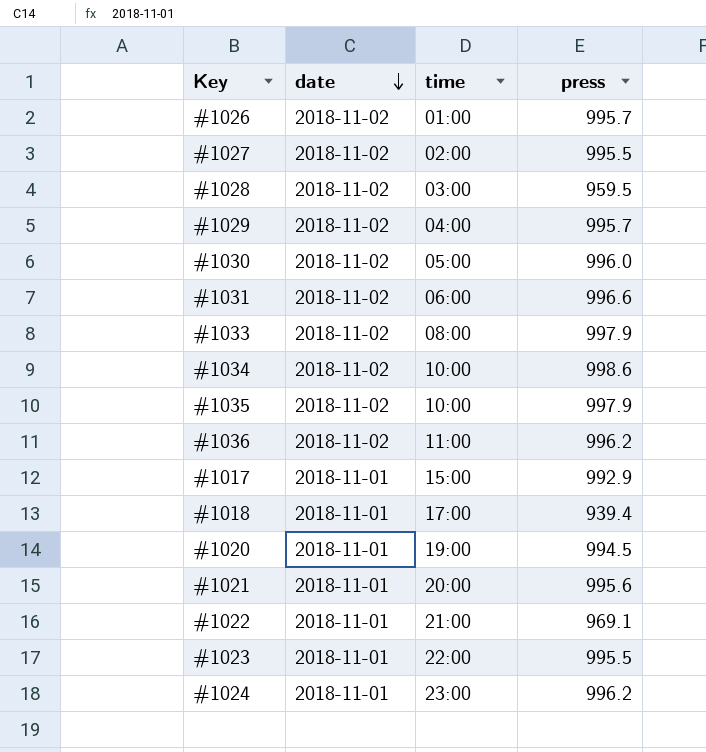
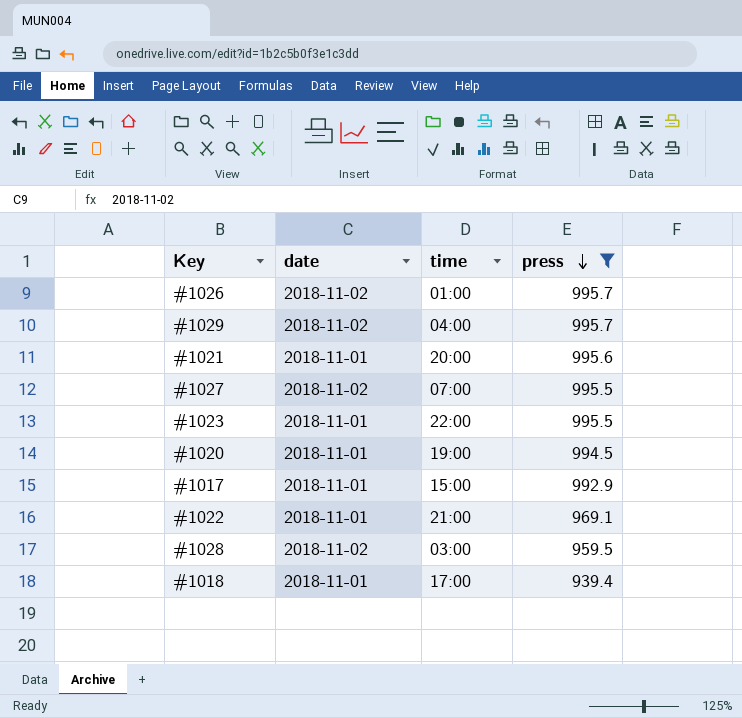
filter: none -> press <= 995.7
row order: date descending -> press descending
#1027 | time: 02:00 -> 07:00

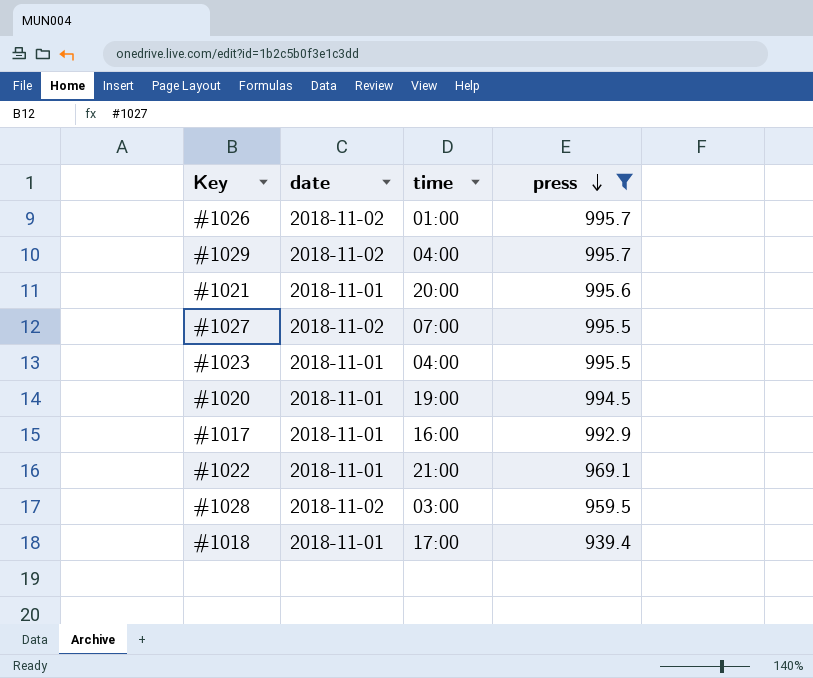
#1023 | time: 22:00 -> 04:00
#1017 | time: 15:00 -> 16:00

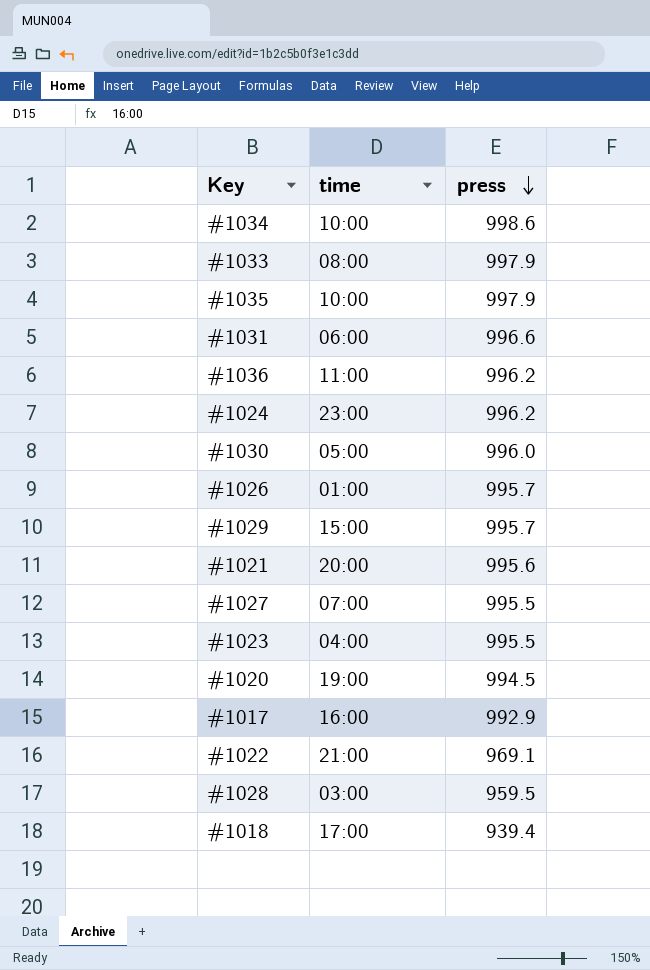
filter: press <= 995.7 -> none
column date | position: 2 -> none
#1029 | time: 04:00 -> 15:00

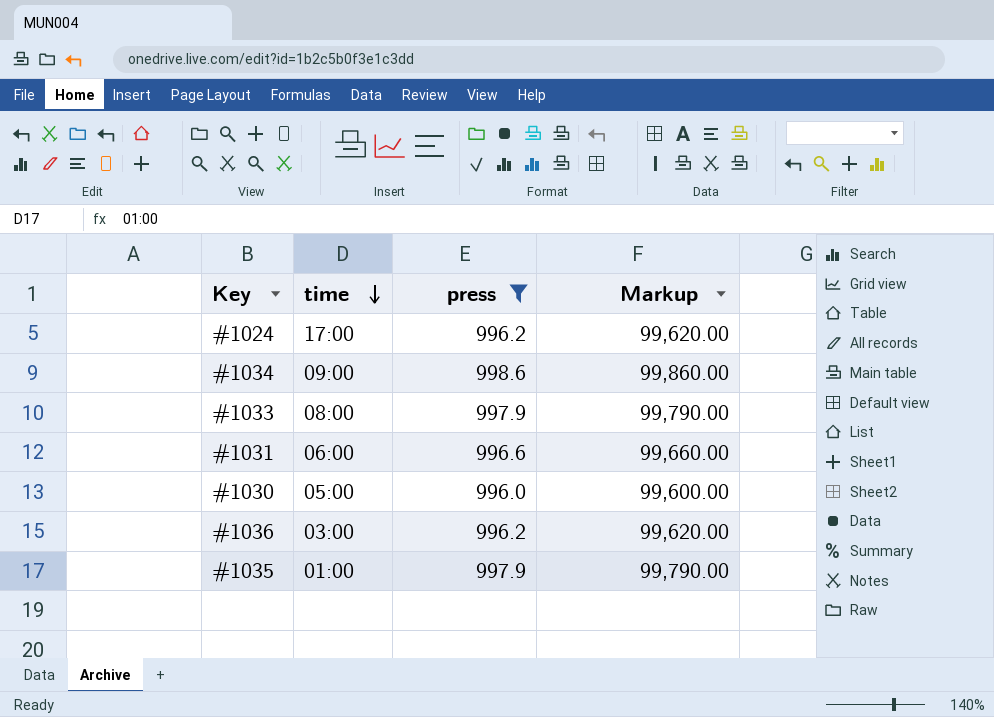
filter: none -> press >= 996.0
row order: press descending -> time descending
column Markup | formula: none -> [press] * 100
#1024 | time: 23:00 -> 17:00
#1034 | time: 10:00 -> 09:00
#1036 | time: 11:00 -> 03:00
#1035 | time: 10:00 -> 01:00

